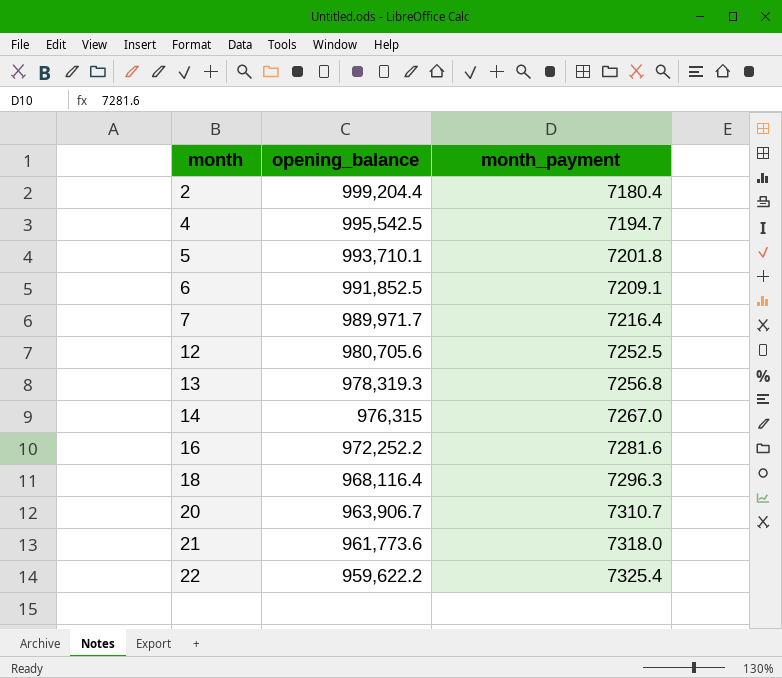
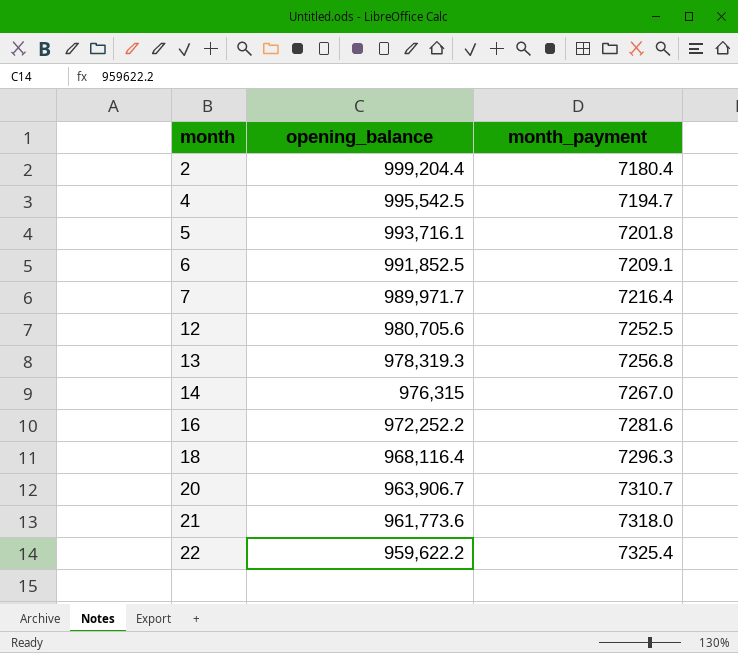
5 | opening_balance: 993,710.1 -> 993,716.1

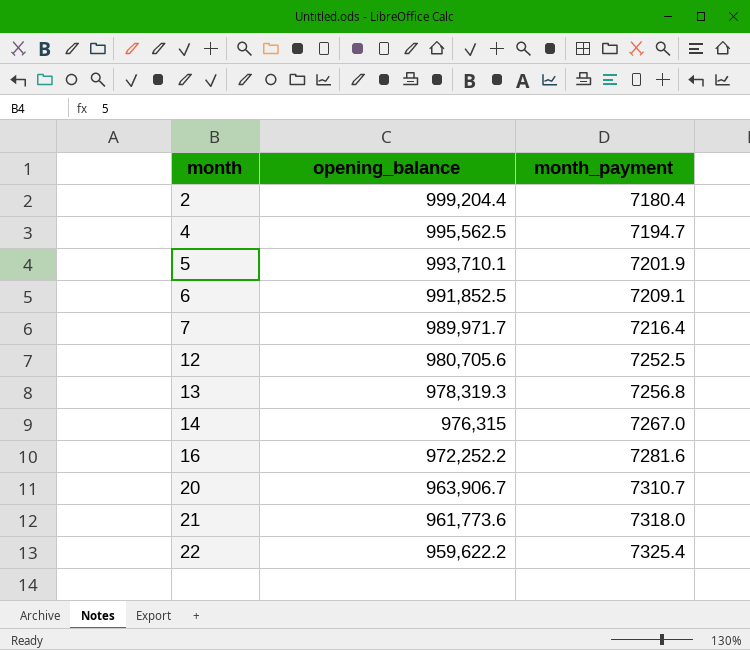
row 18: 968,116.4 | 7296.3 -> none
4 | opening_balance: 995,542.5 -> 995,562.5
5 | opening_balance: 993,716.1 -> 993,710.1
5 | month_payment: 7201.8 -> 7201.9

